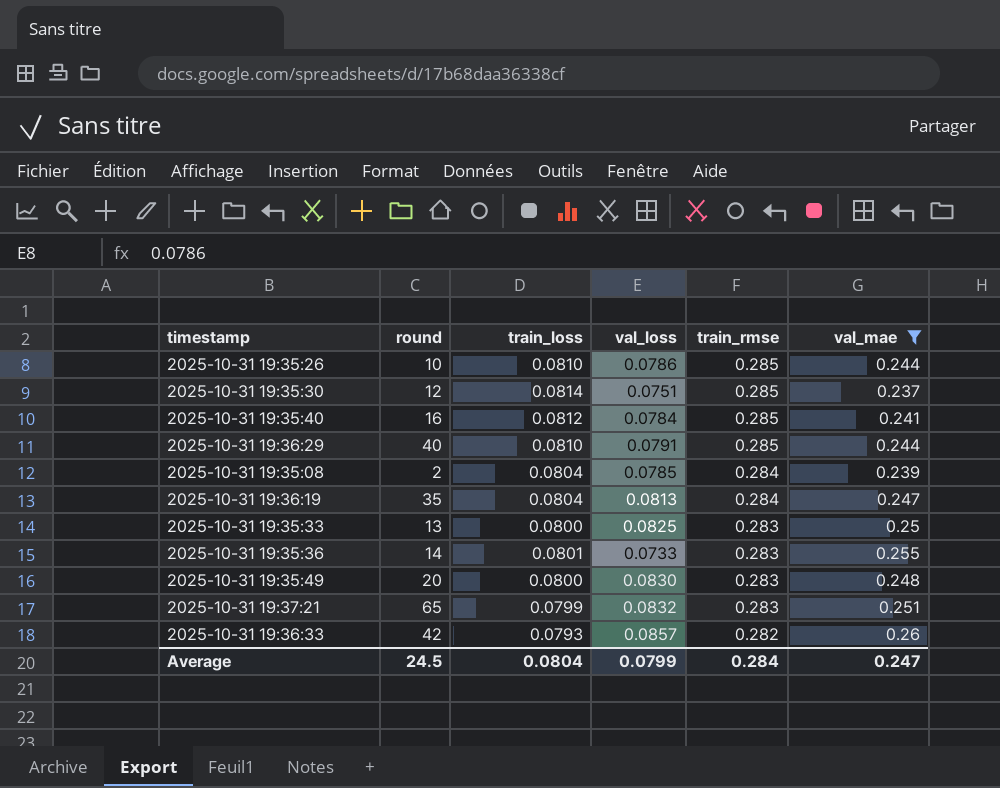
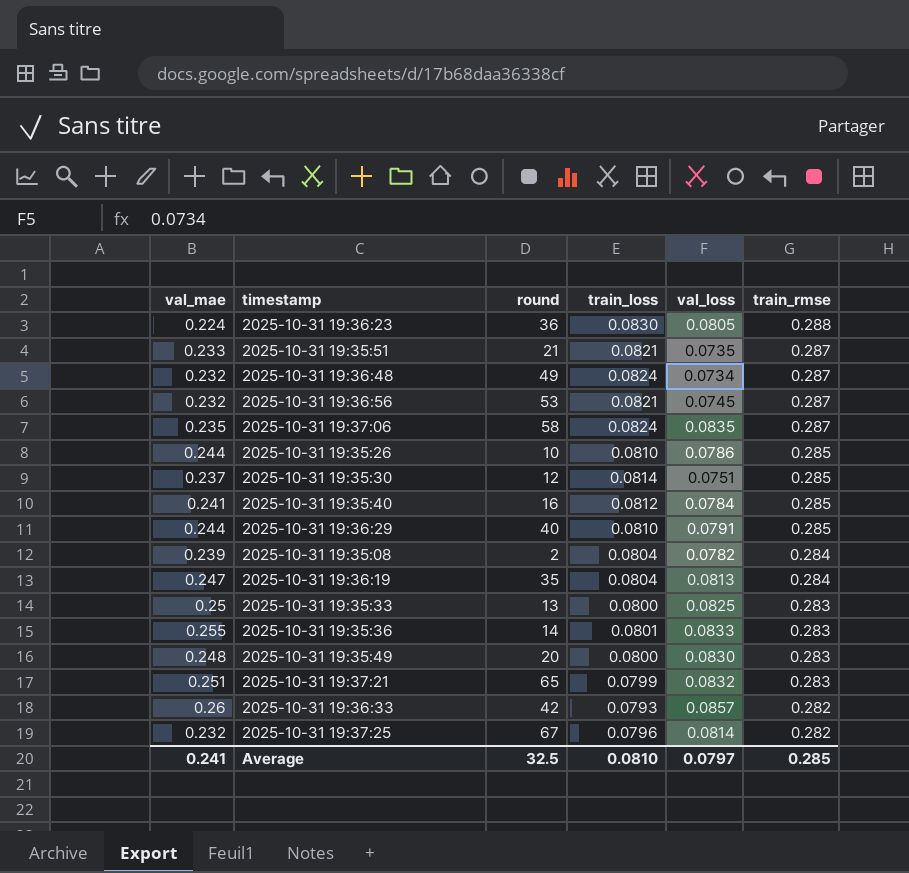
filter: val_mae >= 0.237 -> none
column val_mae | position: 6 -> 1
2025-10-31 19:35:08 | val_loss: 0.0785 -> 0.0782
2025-10-31 19:35:36 | val_loss: 0.0733 -> 0.0833
Average | val_mae: 0.247 -> 0.241
Average | round: 24.5 -> 32.5
Average | train_loss: 0.0804 -> 0.0810
Average | val_loss: 0.0799 -> 0.0797
Average | train_rmse: 0.284 -> 0.285

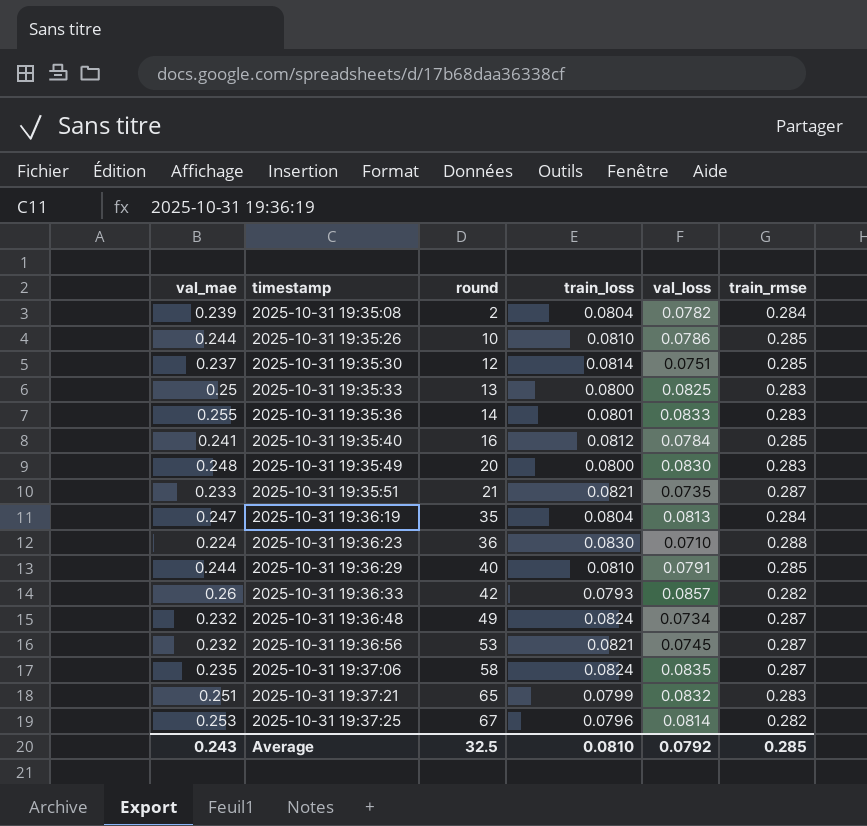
row order: train_rmse descending -> timestamp ascending
2025-10-31 19:36:23 | val_loss: 0.0805 -> 0.0710
2025-10-31 19:37:25 | val_mae: 0.232 -> 0.253
Average | val_mae: 0.241 -> 0.243
Average | val_loss: 0.0797 -> 0.0792

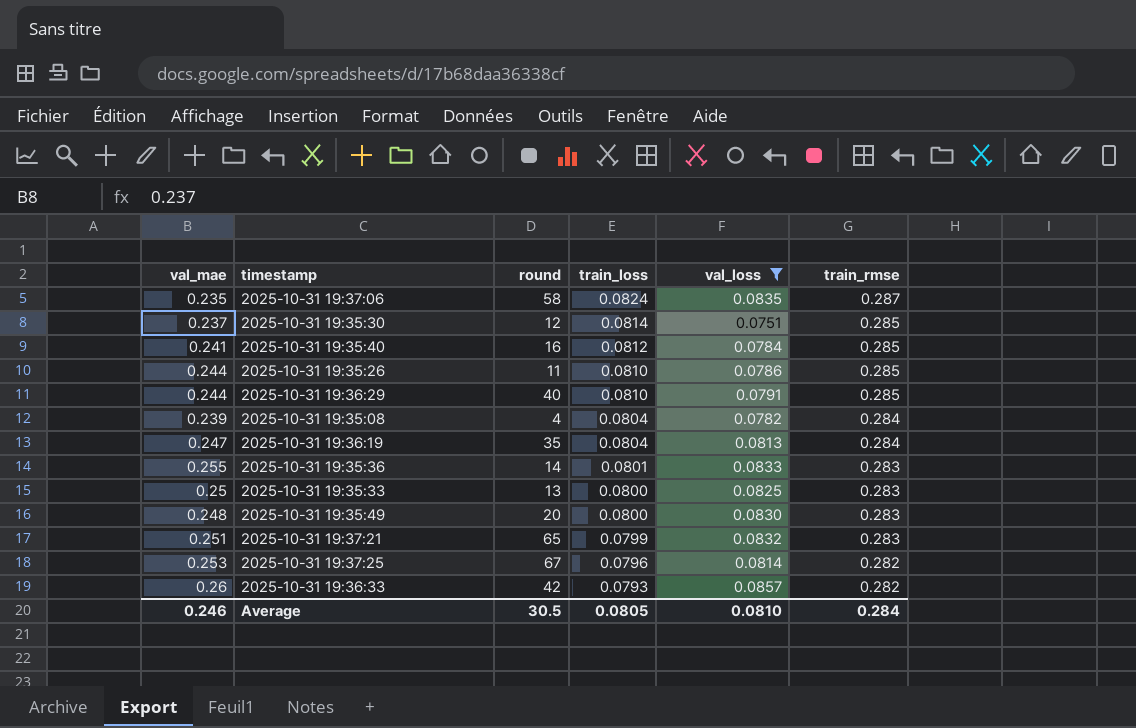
filter: none -> val_loss >= 0.0751
row order: timestamp ascending -> train_loss descending
2025-10-31 19:35:26 | round: 10 -> 11
2025-10-31 19:35:08 | round: 2 -> 4
Average | val_mae: 0.243 -> 0.246
Average | round: 32.5 -> 30.5
Average | train_loss: 0.0810 -> 0.0805
Average | val_loss: 0.0792 -> 0.0810
Average | train_rmse: 0.285 -> 0.284

